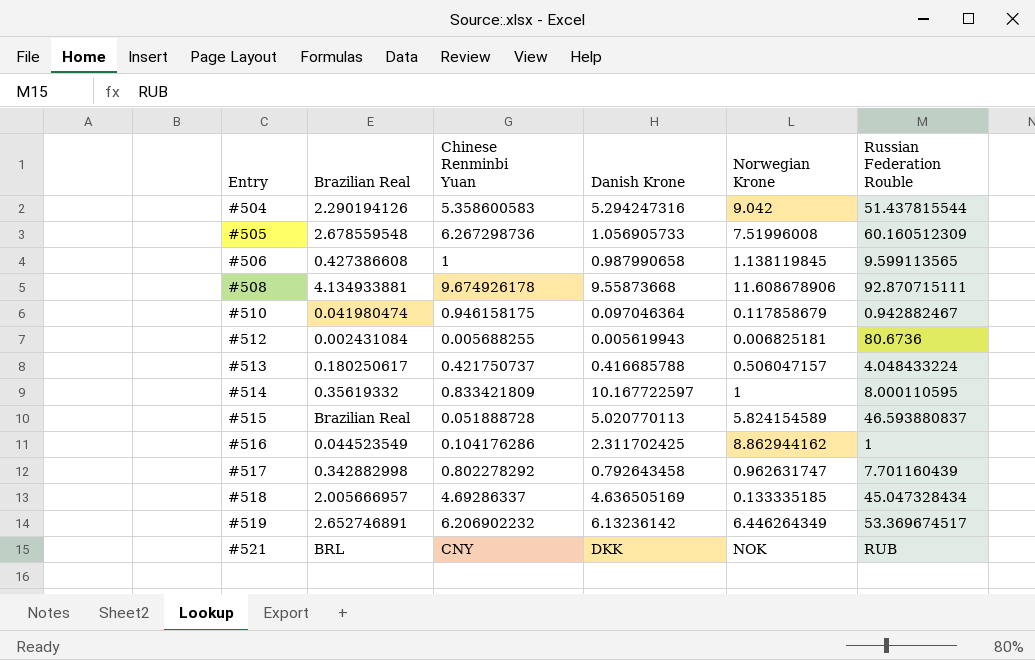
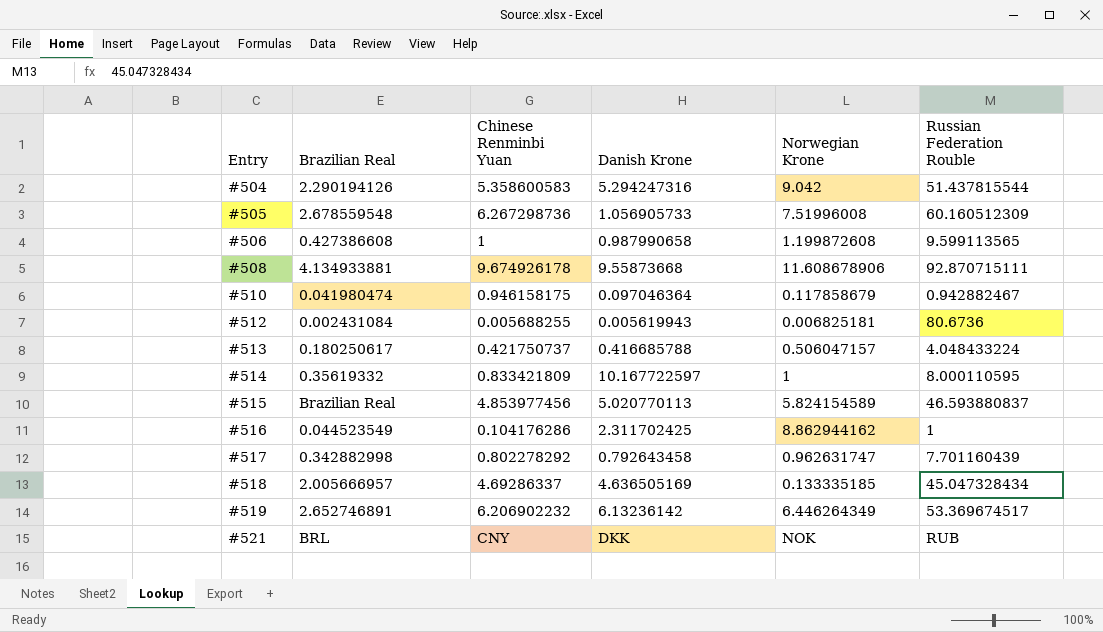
#506 | Norwegian Krone: 1.138119845 -> 1.199872608
#515 | Chinese Renminbi Yuan: 0.051888728 -> 4.853977456

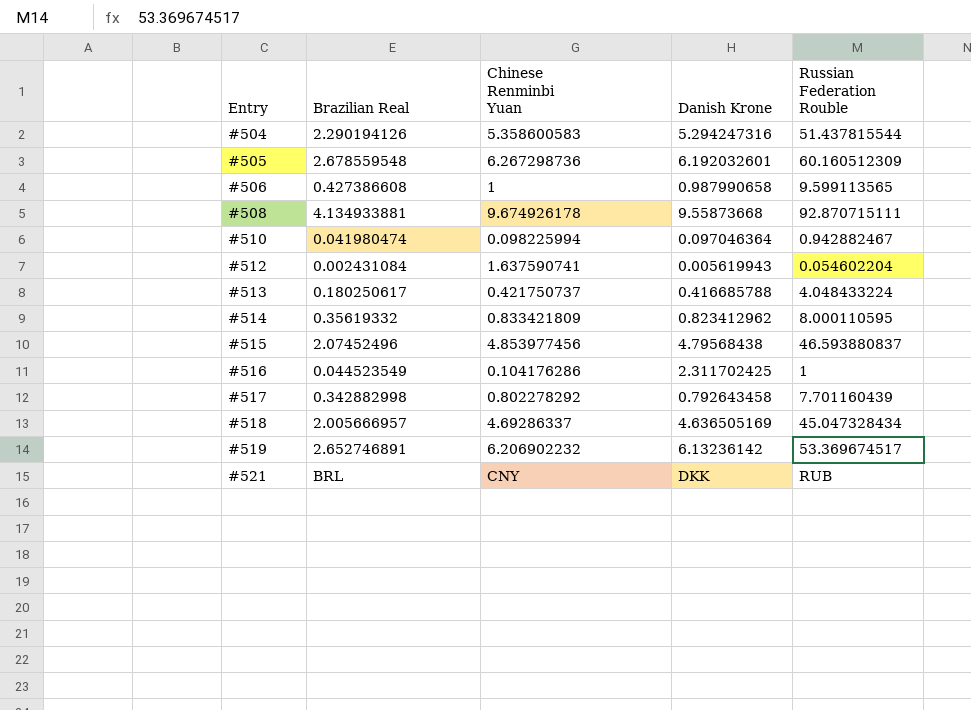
column Norwegian Krone | position: 5 -> none
#505 | Danish Krone: 1.056905733 -> 6.192032601
#510 | Chinese Renminbi Yuan: 0.946158175 -> 0.098225994
#512 | Chinese Renminbi Yuan: 0.005688255 -> 1.637590741
#512 | Russian Federation Rouble: 80.6736 -> 0.054602204
#514 | Danish Krone: 10.167722597 -> 0.823412962
#515 | Brazilian Real: Brazilian Real -> 2.07452496
#515 | Danish Krone: 5.020770113 -> 4.79568438

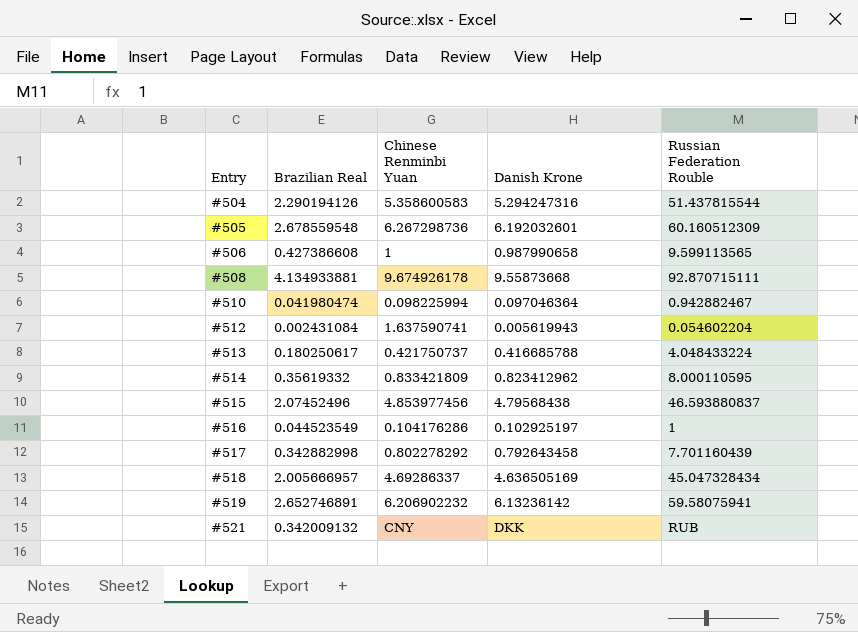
#516 | Danish Krone: 2.311702425 -> 0.102925197
#519 | Russian Federation Rouble: 53.369674517 -> 59.58075941
#521 | Brazilian Real: BRL -> 0.342009132

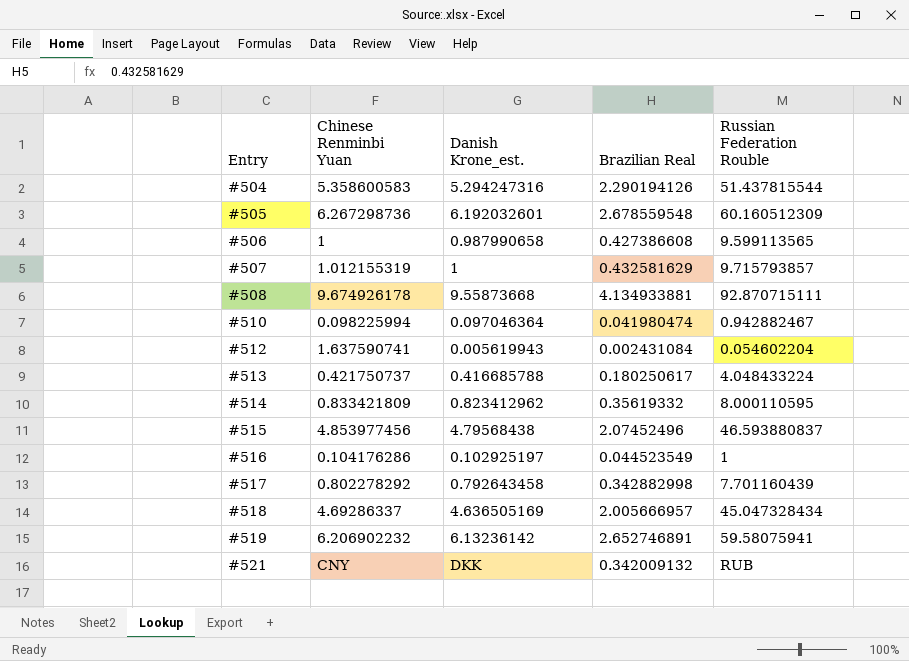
column name: Danish Krone -> Danish Krone_est.
column Brazilian Real | position: 2 -> 4
row #507: none -> 1.012155319 | 1 | 0.432581629 | 9.715793857

